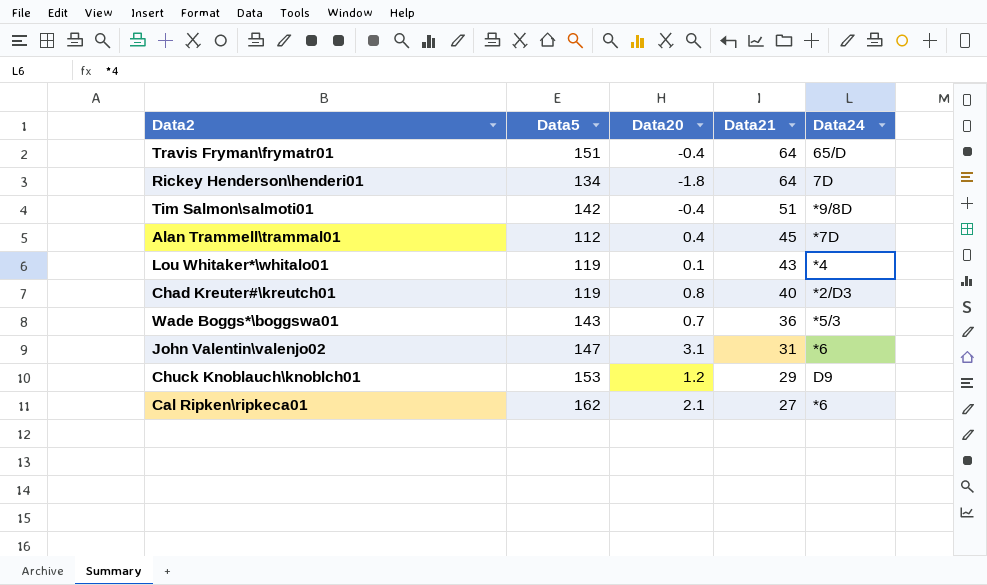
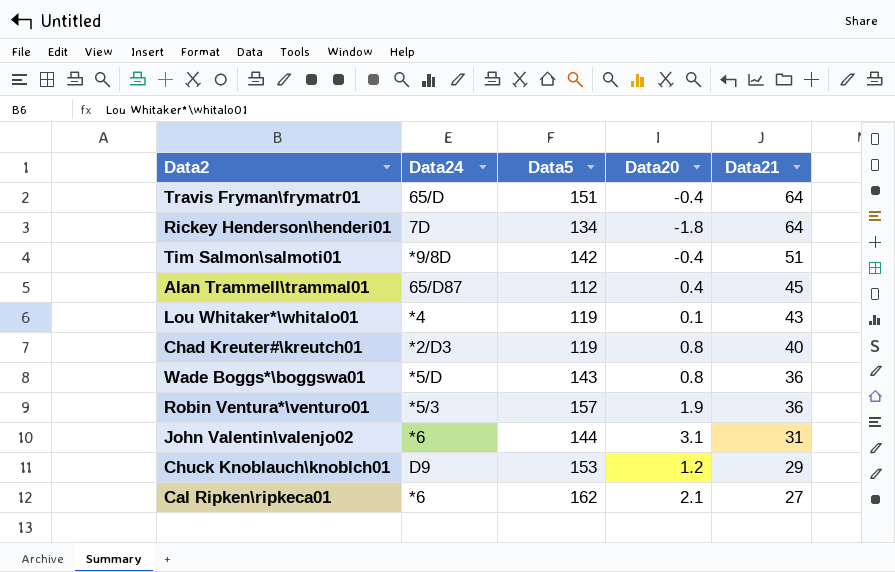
column Data24 | position: 5 -> 2
Alan Trammell\trammal01 | Data24: *7D -> 65/D87
Wade Boggs*\boggswa01 | Data24: *5/3 -> *5/D
Wade Boggs*\boggswa01 | Data20: 0.7 -> 0.8
row Robin Ventura*\venturo01: none -> *5/3 | 157 | 1.9 | 36
John Valentin\valenjo02 | Data5: 147 -> 144

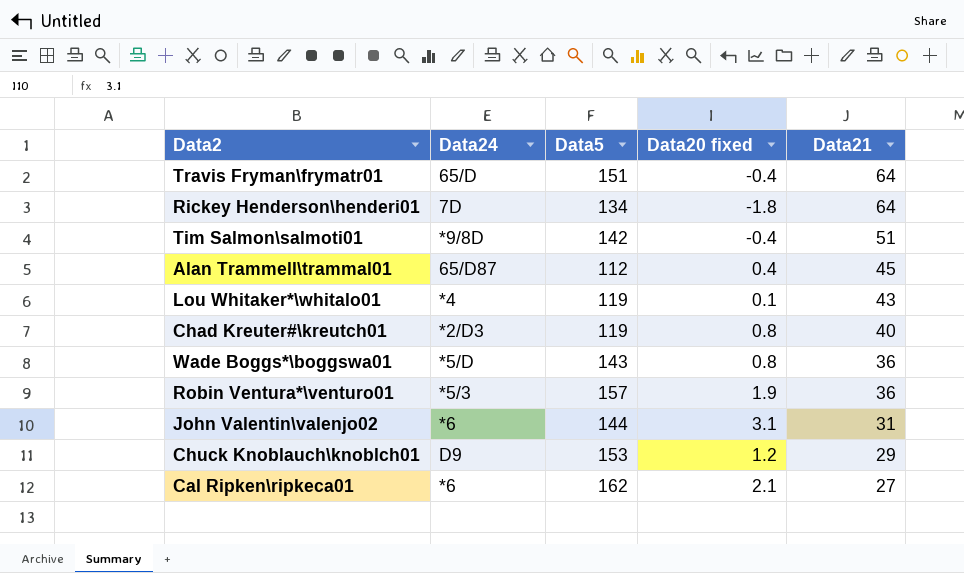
column name: Data20 -> Data20 fixed

